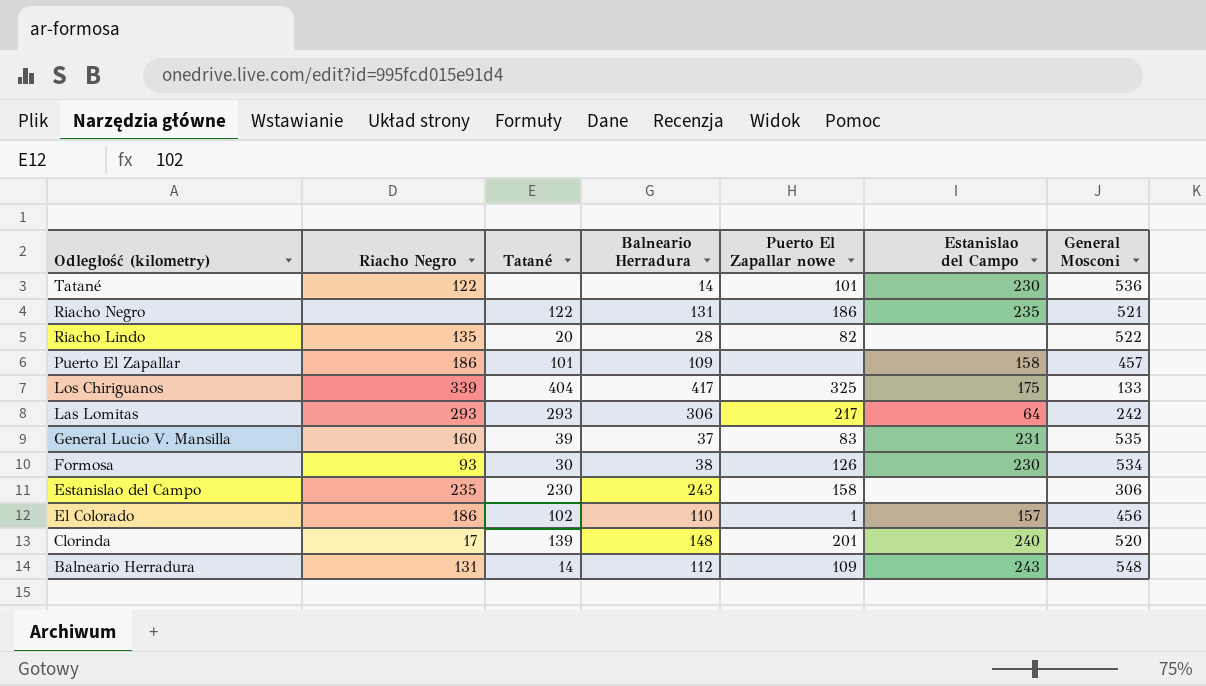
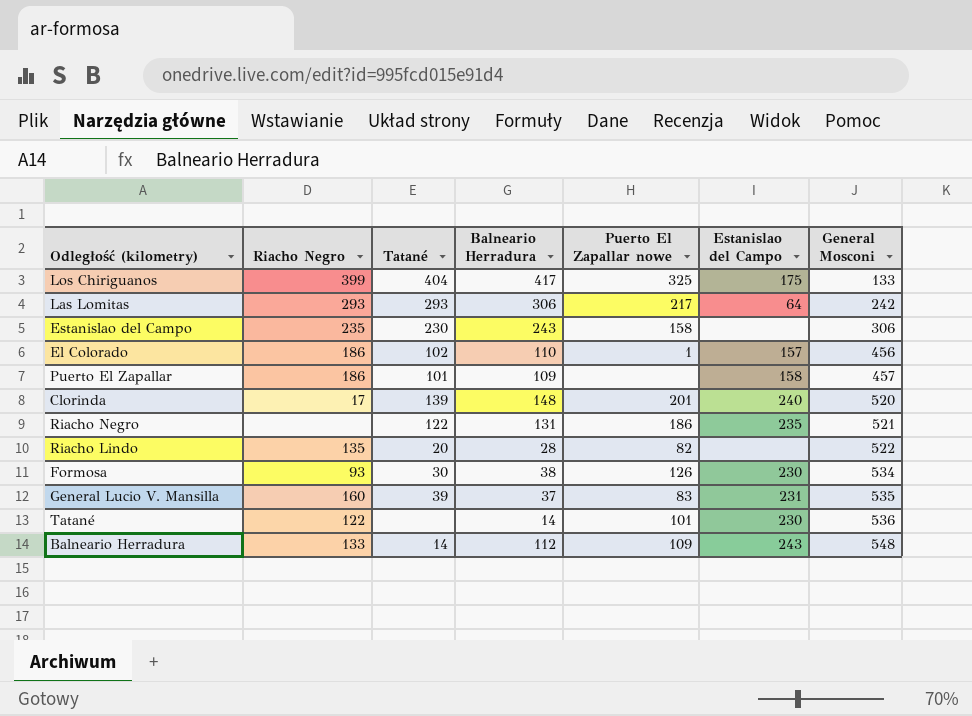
row order: Odległość (kilometry) descending -> General Mosconi ascending
Los Chiriguanos | Riacho Negro: 339 -> 399
Balneario Herradura | Riacho Negro: 131 -> 133

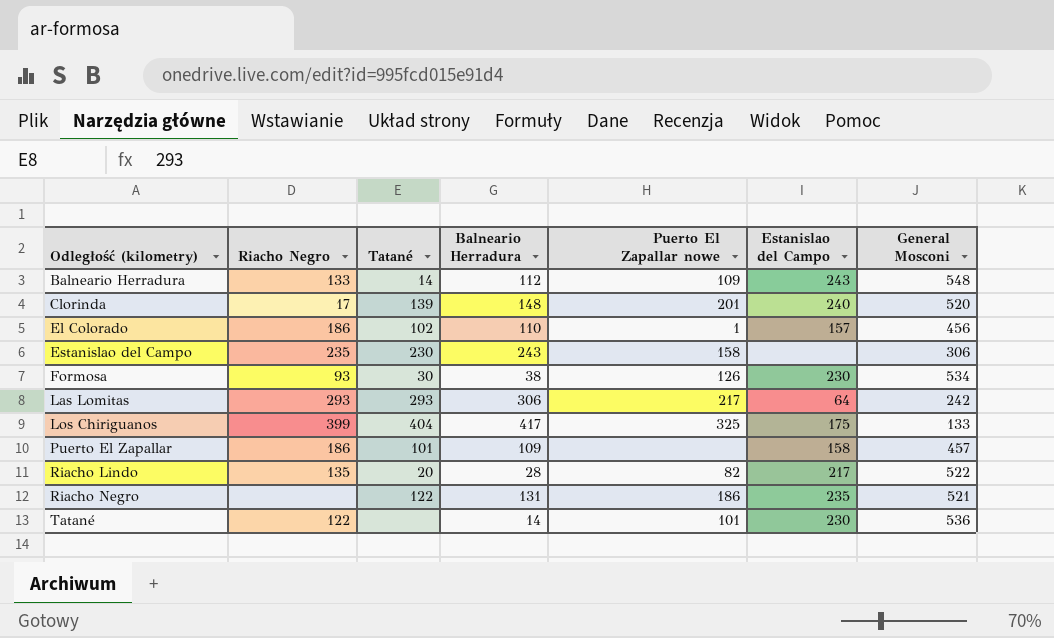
row order: General Mosconi ascending -> Odległość (kilometry) ascending
row General Lucio V. Mansilla: 160 | 39 | 37 | 83 | 231 | 535 -> none
Riacho Lindo | Estanislao del Campo: none -> 217

